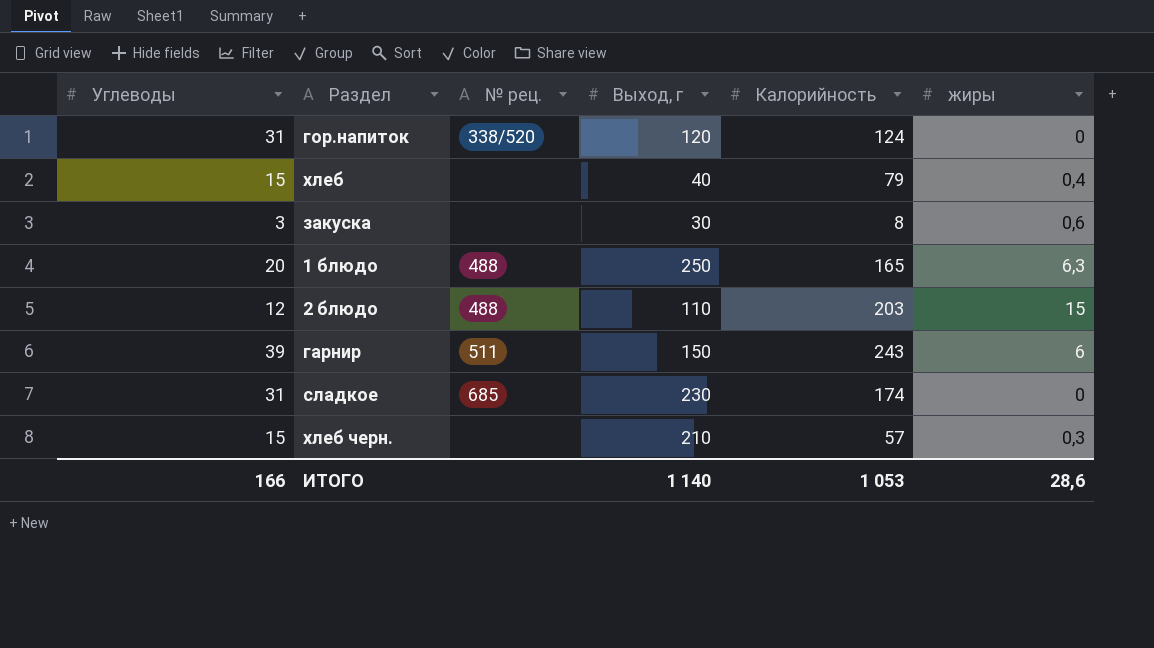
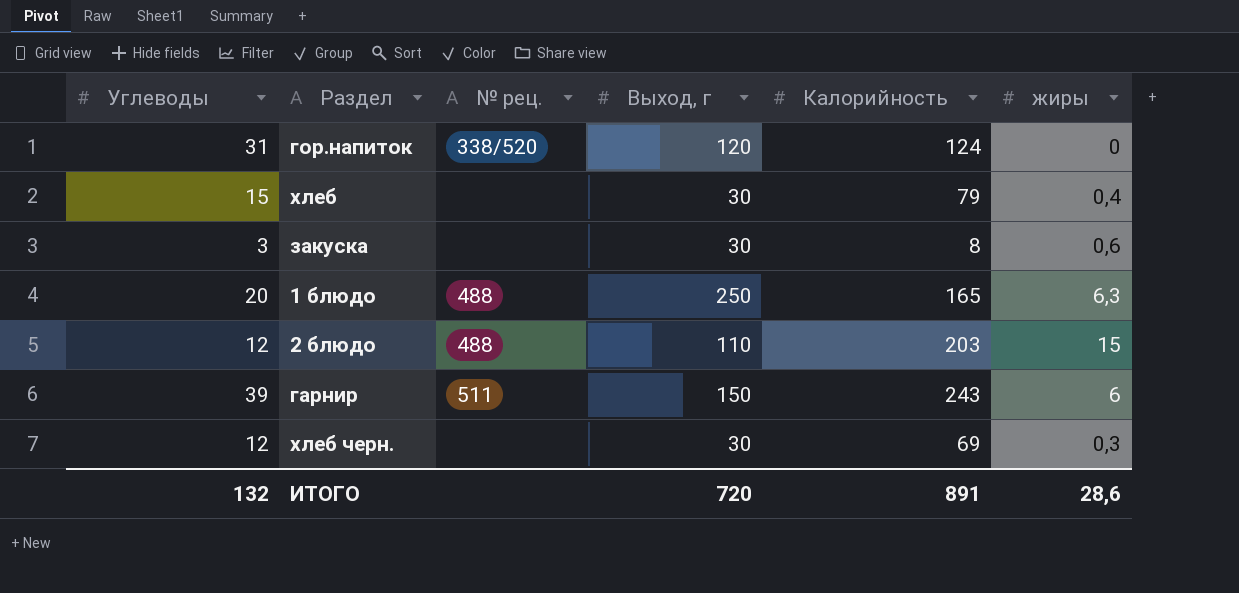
row сладкое: 31 | 685 | 230 | 174 | 0 -> none
хлеб | Выход, г: 40 -> 30
хлеб черн. | Углеводы: 15 -> 12
хлеб черн. | Выход, г: 210 -> 30
хлеб черн. | Калорийность: 57 -> 69
ИТОГО | Углеводы: 166 -> 132
ИТОГО | Выход, г: 1 140 -> 720
ИТОГО | Калорийность: 1 053 -> 891

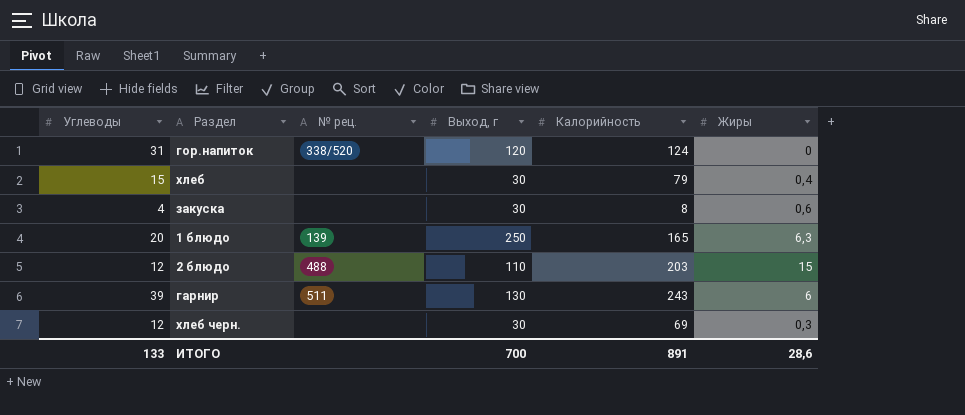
column name: жиры -> Жиры
закуска | Углеводы: 3 -> 4
1 блюдо | № рец.: 488 -> 139
гарнир | Выход, г: 150 -> 130
ИТОГО | Углеводы: 132 -> 133
ИТОГО | Выход, г: 720 -> 700

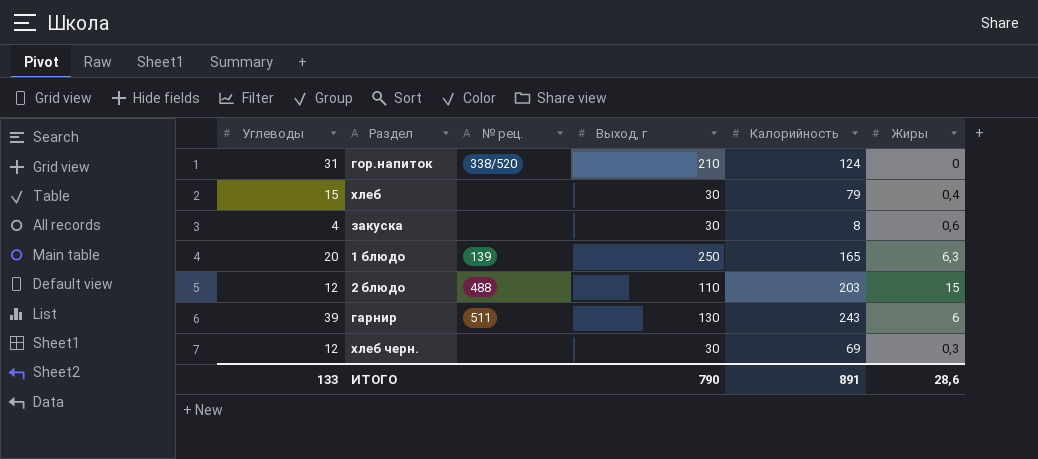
гор.напиток | Выход, г: 120 -> 210
ИТОГО | Выход, г: 700 -> 790

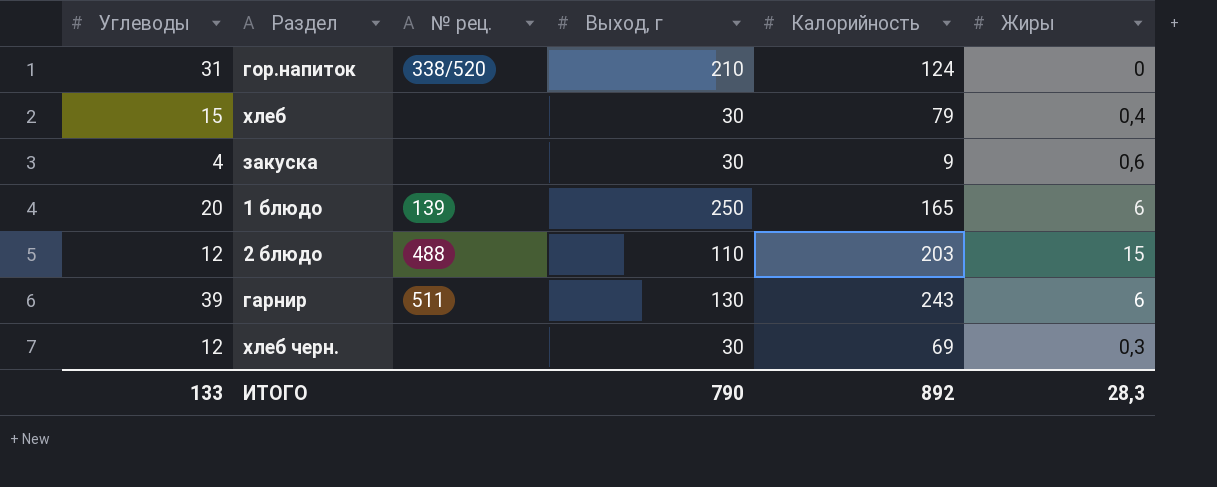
закуска | Калорийность: 8 -> 9
1 блюдо | Жиры: 6,3 -> 6
ИТОГО | Калорийность: 891 -> 892
ИТОГО | Жиры: 28,6 -> 28,3

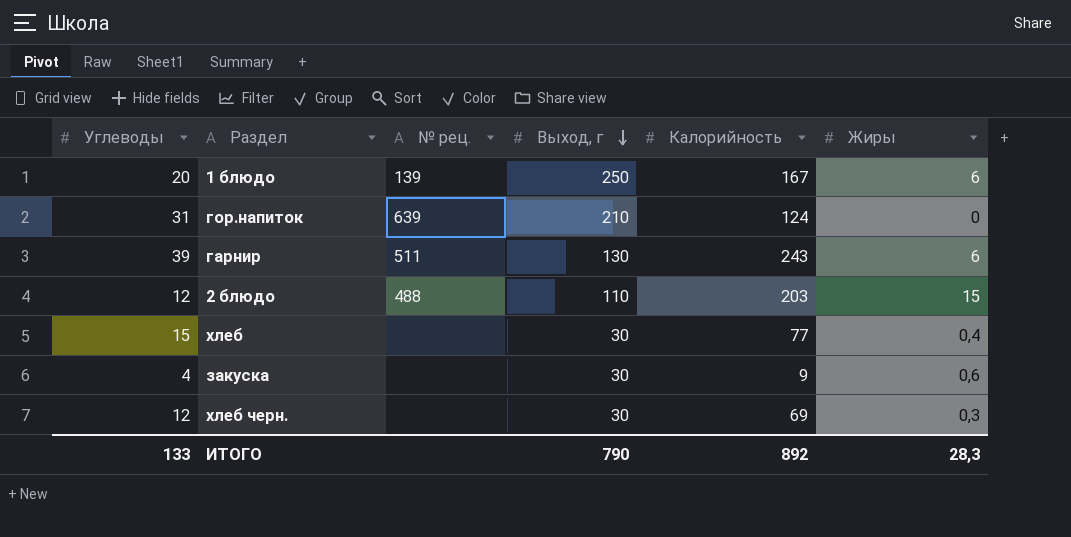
row order: none -> Выход, г descending
1 блюдо | Калорийность: 165 -> 167
гор.напиток | № рец.: 338/520 -> 639
хлеб | Калорийность: 79 -> 77

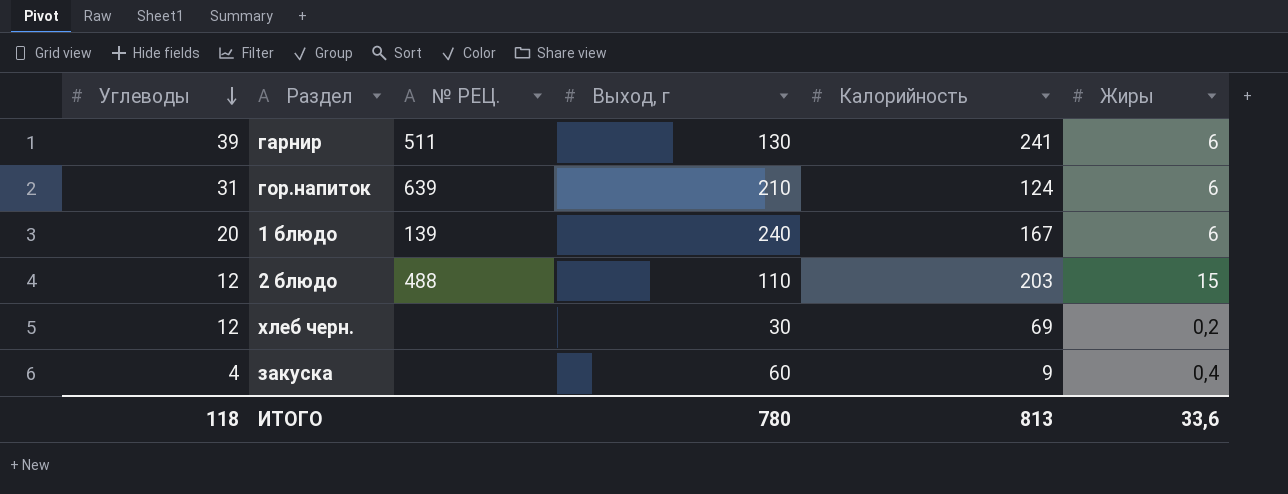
row order: Выход, г descending -> Углеводы descending
column name: № рец. -> № РЕЦ.
row хлеб: 15 | none | 30 | 77 | 0,4 -> none
гарнир | Калорийность: 243 -> 241
гор.напиток | Жиры: 0 -> 6
1 блюдо | Выход, г: 250 -> 240
хлеб черн. | Жиры: 0,3 -> 0,2
закуска | Выход, г: 30 -> 60
закуска | Жиры: 0,6 -> 0,4
ИТОГО | Углеводы: 133 -> 118
ИТОГО | Выход, г: 790 -> 780
ИТОГО | Калорийность: 892 -> 813
ИТОГО | Жиры: 28,3 -> 33,6

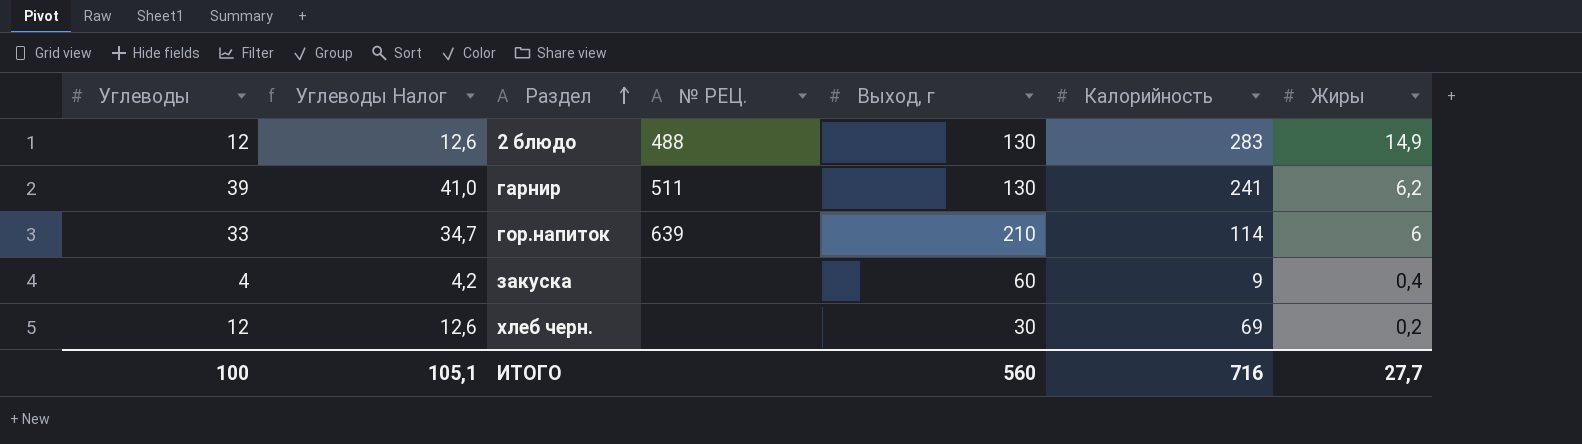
row order: Углеводы descending -> Раздел ascending
column Углеводы Налог | formula: none -> [Углеводы] * 1,05
row 1 блюдо: 20 | 139 | 240 | 167 | 6 -> none
2 блюдо | Выход, г: 110 -> 130
2 блюдо | Калорийность: 203 -> 283
2 блюдо | Жиры: 15 -> 14,9
гарнир | Жиры: 6 -> 6,2
гор.напиток | Углеводы: 31 -> 33
гор.напиток | Калорийность: 124 -> 114
ИТОГО | Углеводы: 118 -> 100
ИТОГО | Выход, г: 780 -> 560
ИТОГО | Калорийность: 813 -> 716
ИТОГО | Жиры: 33,6 -> 27,7

